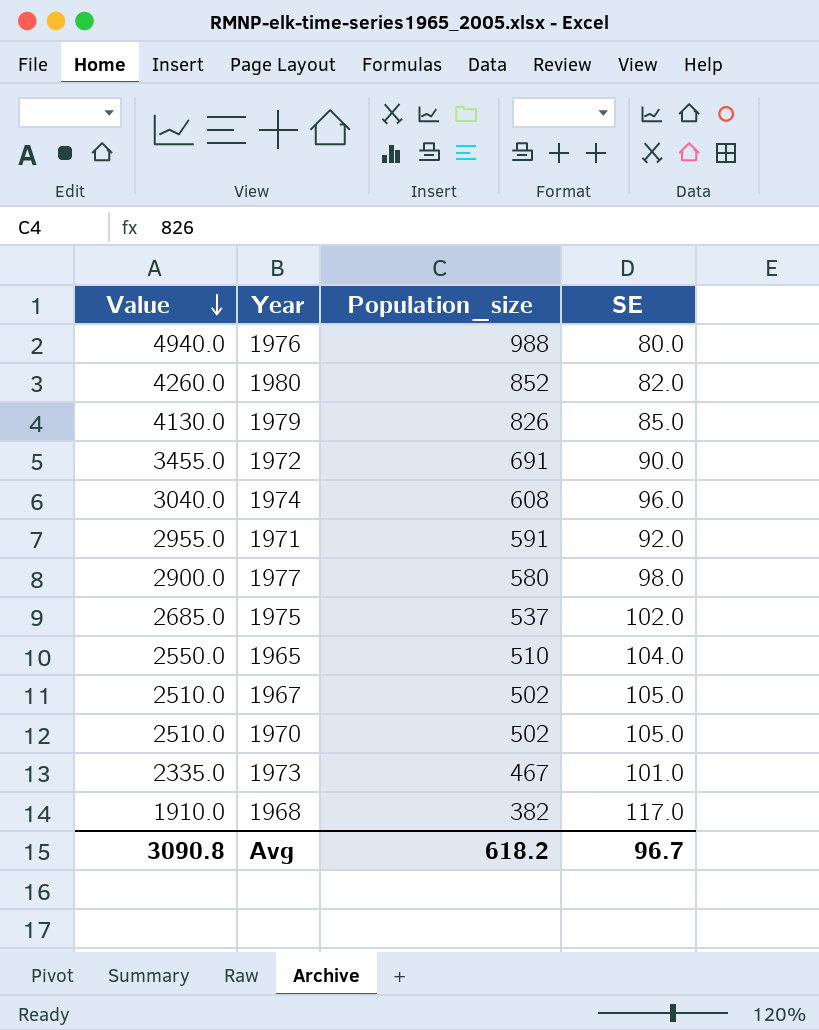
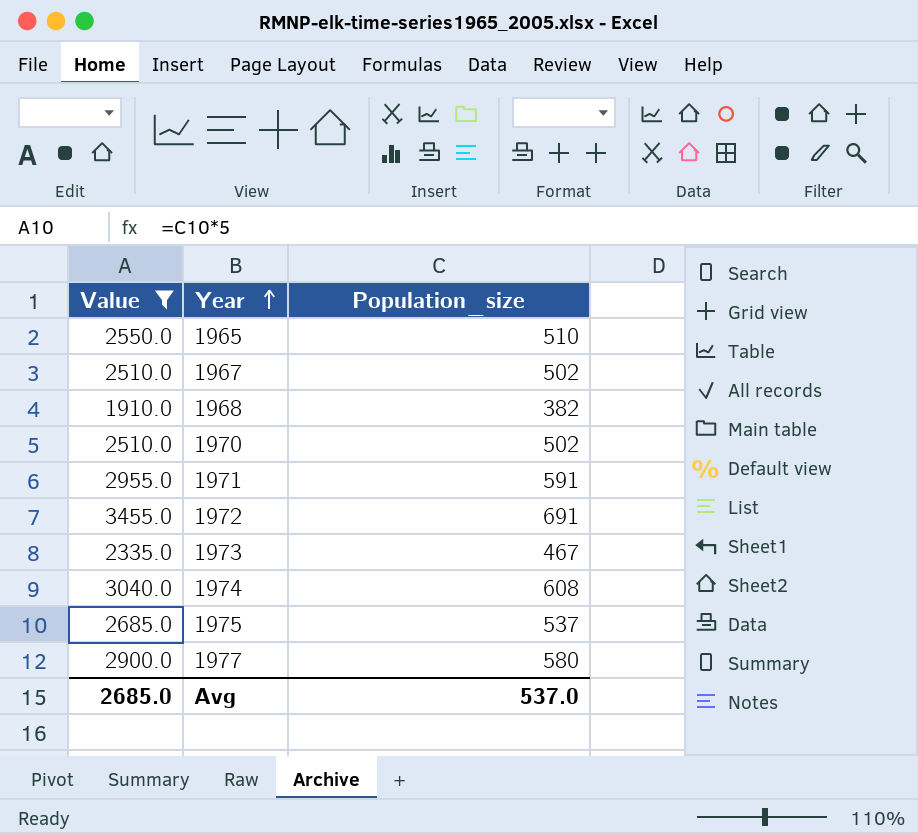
filter: none -> Value <= 3455.0
row order: Value descending -> Year ascending
column SE | position: 4 -> none
Avg | Value: 3090.8 -> 2685.0
Avg | Population_size: 618.2 -> 537.0

